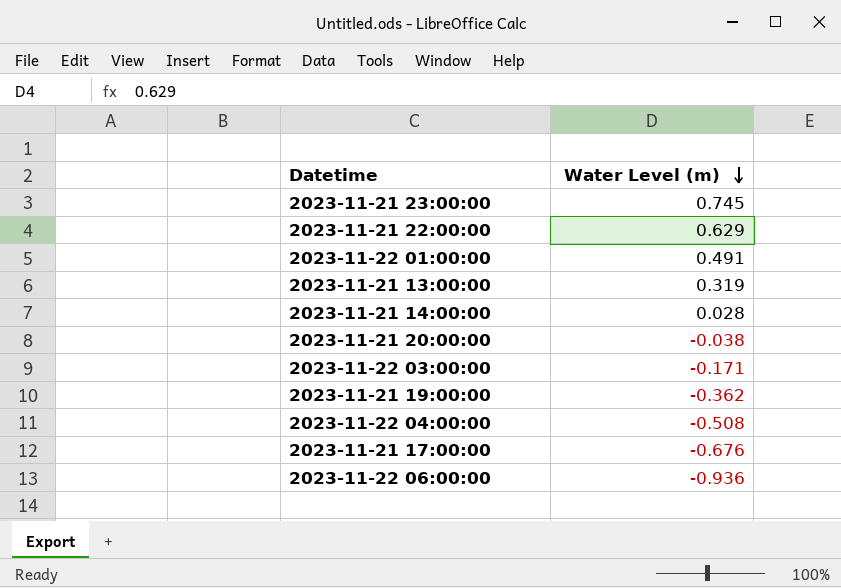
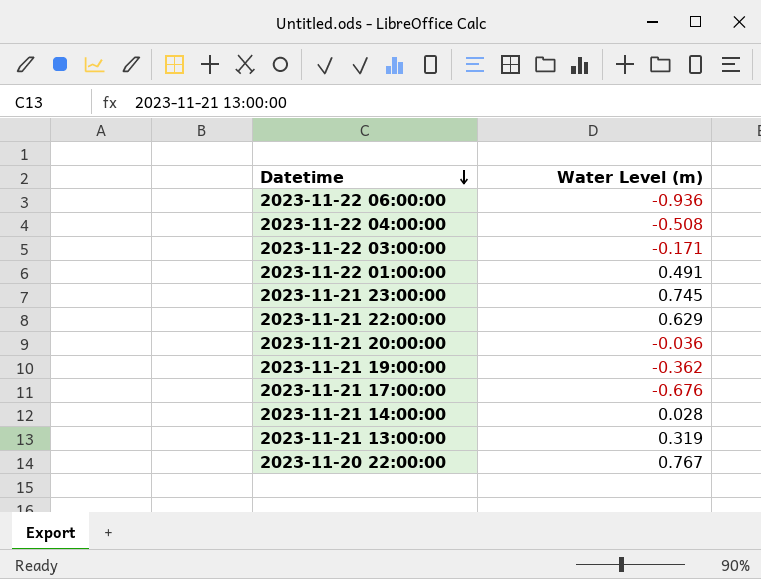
row order: Water Level (m) descending -> Datetime descending
2023-11-21 20:00:00 | Water Level (m): -0.038 -> -0.036
row 2023-11-20 22:00:00: none -> 0.767

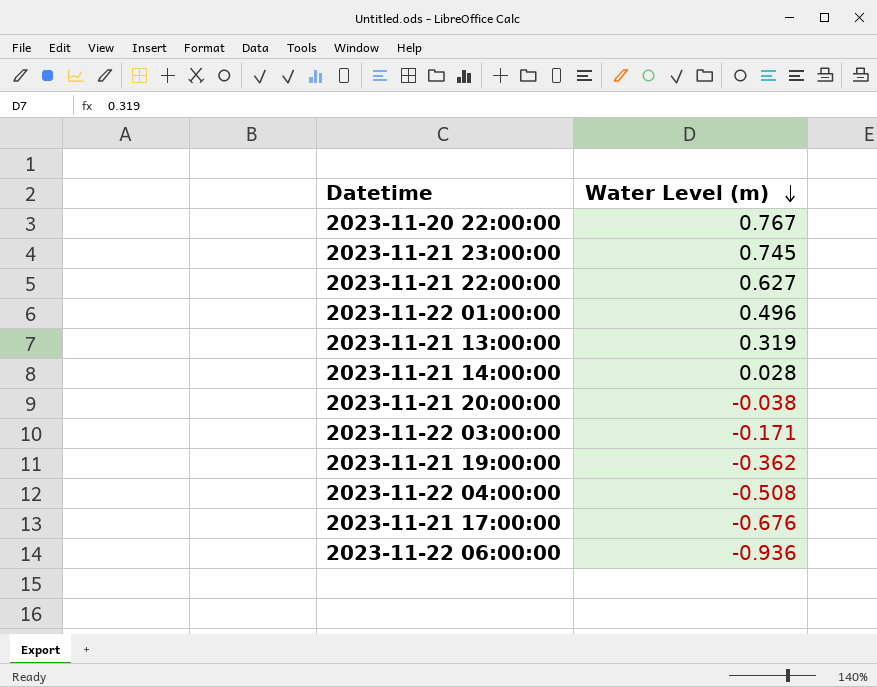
row order: Datetime descending -> Water Level (m) descending
2023-11-21 22:00:00 | Water Level (m): 0.629 -> 0.627
2023-11-22 01:00:00 | Water Level (m): 0.491 -> 0.496
2023-11-21 20:00:00 | Water Level (m): -0.036 -> -0.038

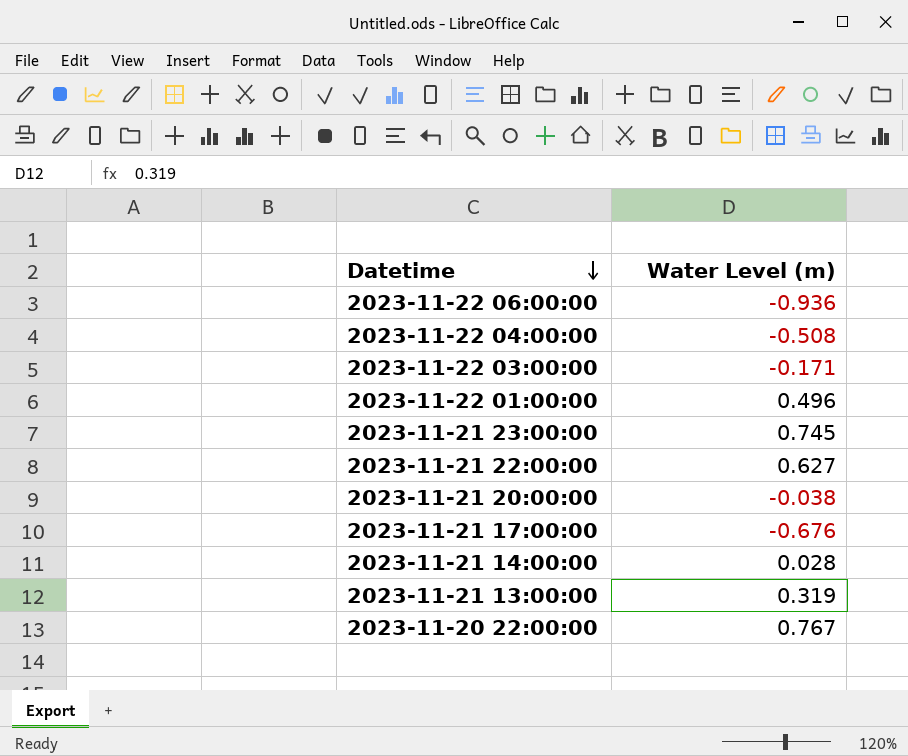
row order: Water Level (m) descending -> Datetime descending
row 2023-11-21 19:00:00: -0.362 -> none

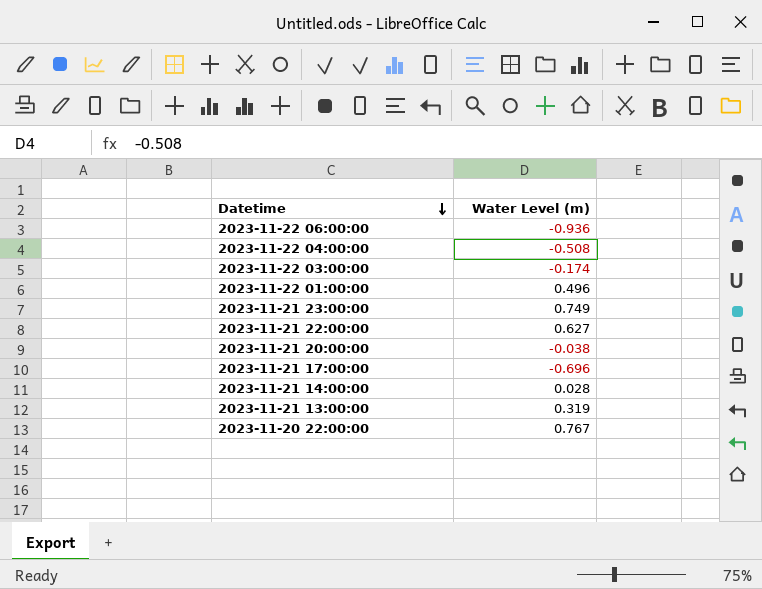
2023-11-22 03:00:00 | Water Level (m): -0.171 -> -0.174
2023-11-21 23:00:00 | Water Level (m): 0.745 -> 0.749
2023-11-21 17:00:00 | Water Level (m): -0.676 -> -0.696

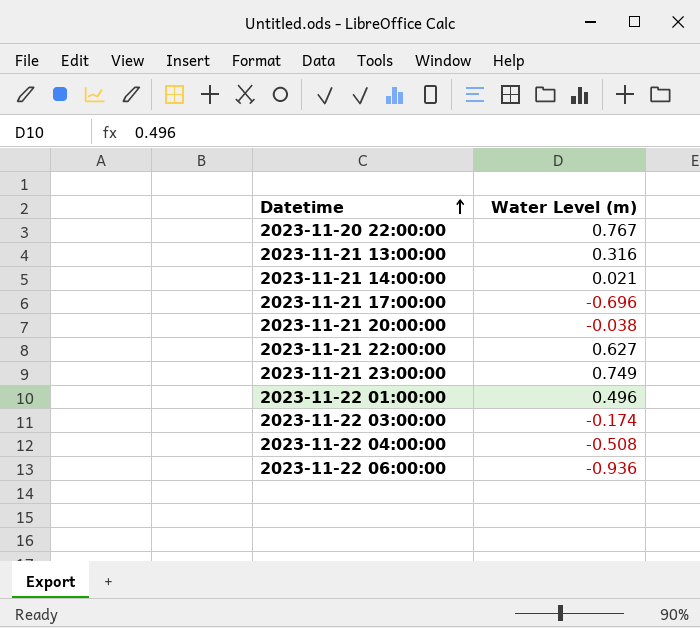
row order: Datetime descending -> Datetime ascending
2023-11-21 13:00:00 | Water Level (m): 0.319 -> 0.316
2023-11-21 14:00:00 | Water Level (m): 0.028 -> 0.021

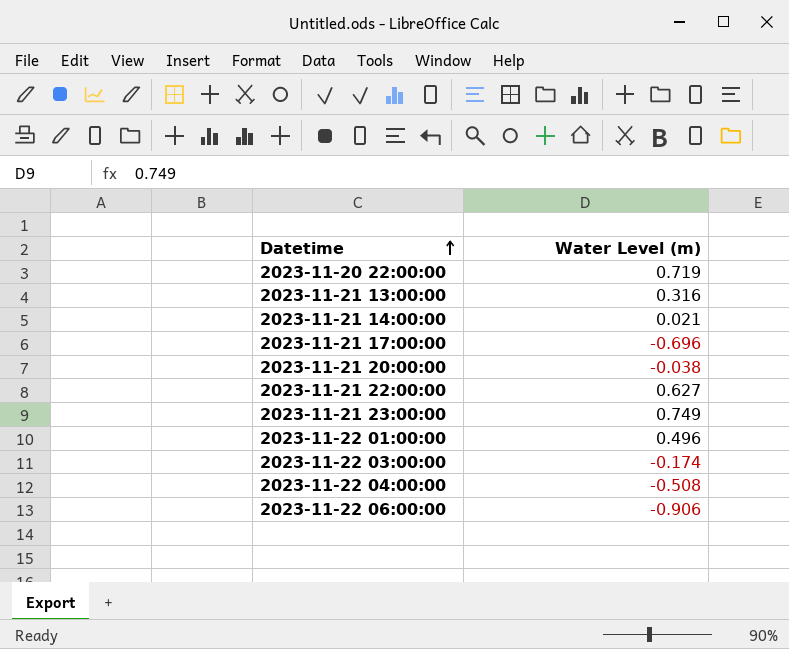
2023-11-20 22:00:00 | Water Level (m): 0.767 -> 0.719
2023-11-22 06:00:00 | Water Level (m): -0.936 -> -0.906

